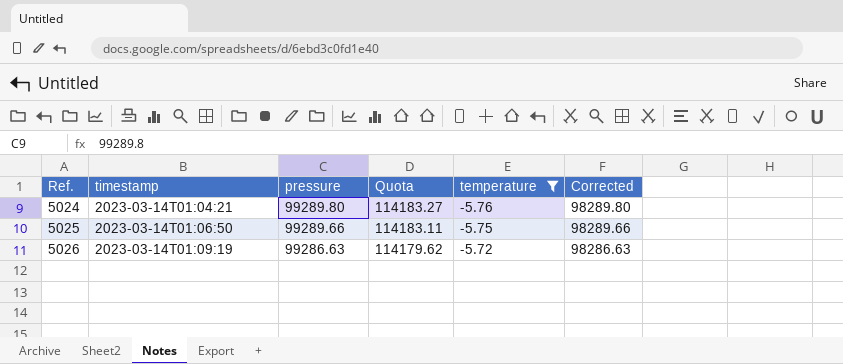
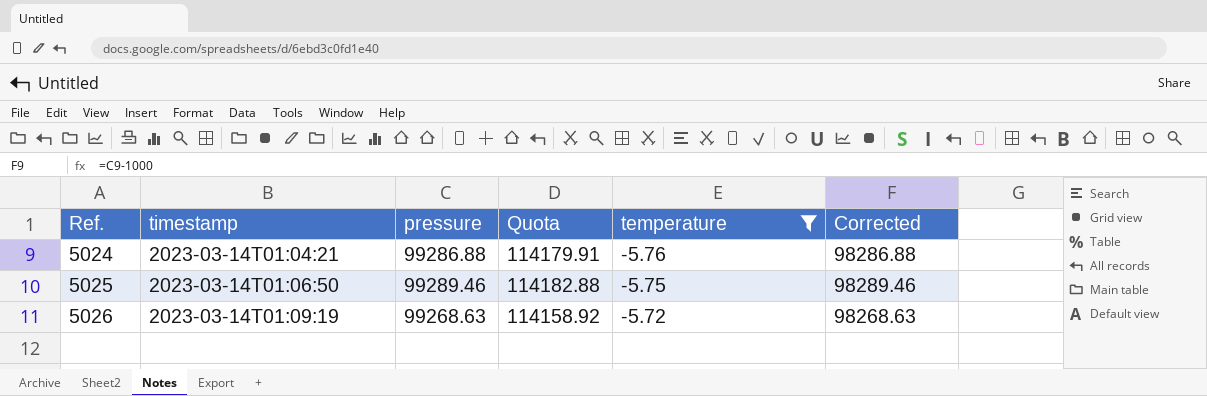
5024 | pressure: 99289.80 -> 99286.88
5024 | Quota: 114183.27 -> 114179.91
5024 | Corrected: 98289.80 -> 98286.88
5025 | pressure: 99289.66 -> 99289.46
5025 | Quota: 114183.11 -> 114182.88
5025 | Corrected: 98289.66 -> 98289.46
5026 | pressure: 99286.63 -> 99268.63
5026 | Quota: 114179.62 -> 114158.92
5026 | Corrected: 98286.63 -> 98268.63

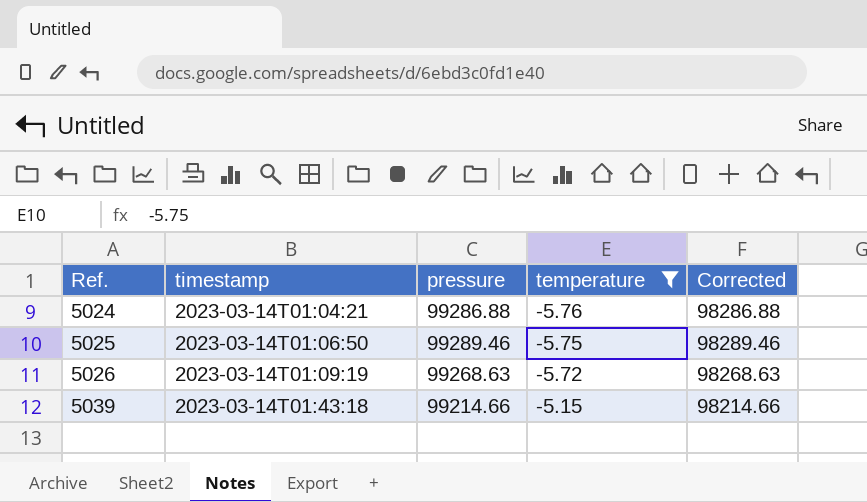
column Quota | formula: [pressure] * 1.15 -> none
row 5039: none -> 2023-03-14T01:43:18 | 99214.66 | -5.15 | 98214.66

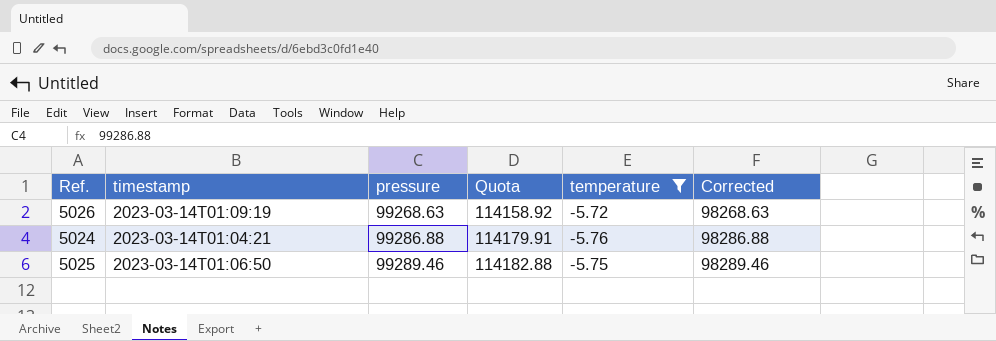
row order: Ref. ascending -> pressure ascending
column Quota | formula: none -> [pressure] * 1.15
row 5039: 2023-03-14T01:43:18 | 99214.66 | -5.15 | 98214.66 -> none

